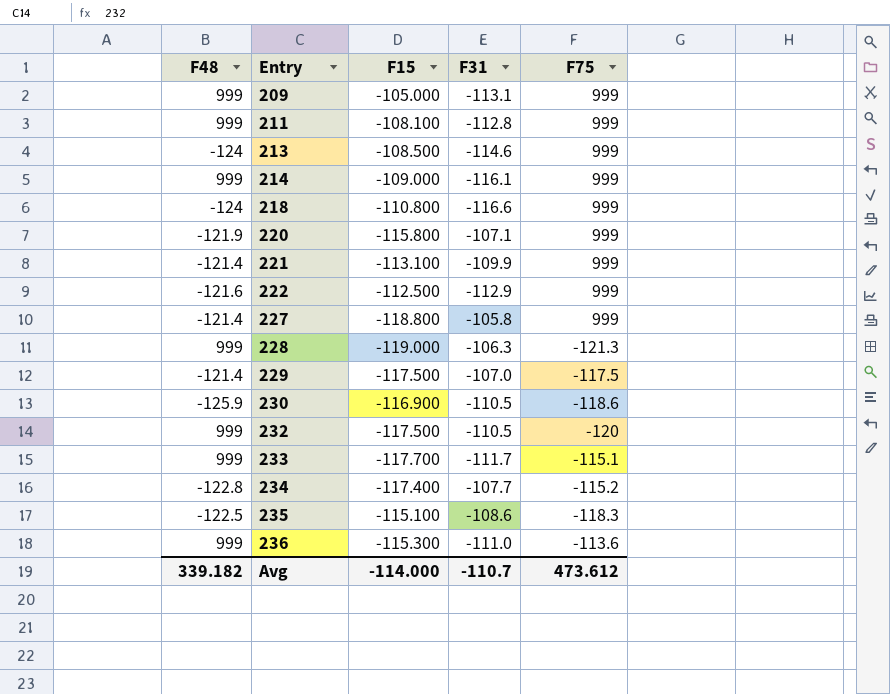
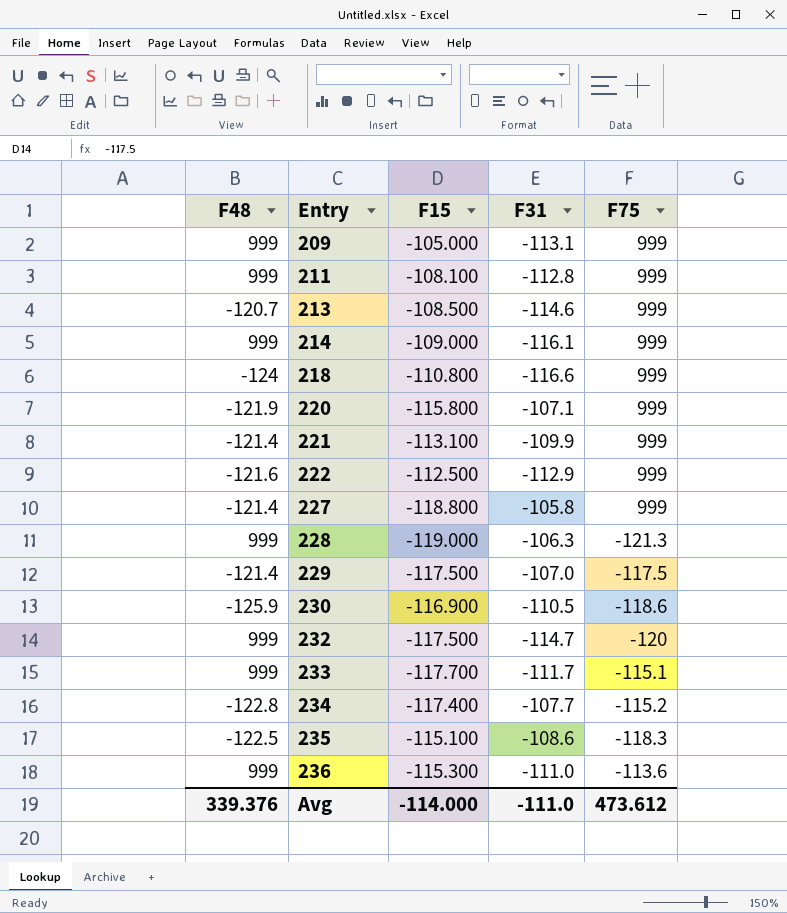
213 | F48: -124 -> -120.7
232 | F31: -110.5 -> -114.7
Avg | F48: 339.182 -> 339.376
Avg | F31: -110.7 -> -111.0

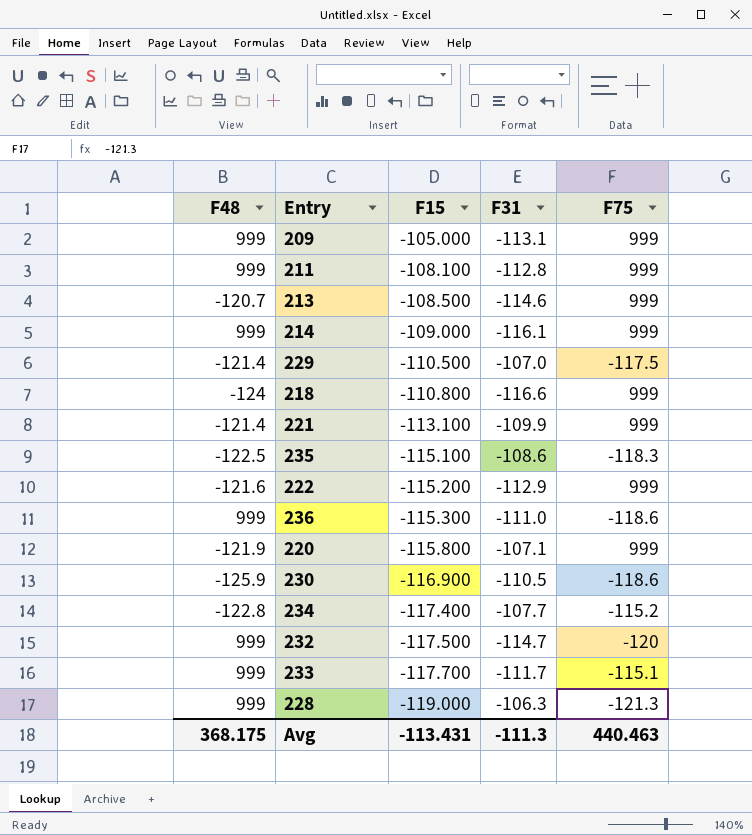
row order: Entry ascending -> F15 descending
row 227: -121.4 | -118.800 | -105.8 | 999 -> none
229 | F15: -117.500 -> -110.500
222 | F15: -112.500 -> -115.200
236 | F75: -113.6 -> -118.6
Avg | F48: 339.376 -> 368.175
Avg | F15: -114.000 -> -113.431
Avg | F31: -111.0 -> -111.3
Avg | F75: 473.612 -> 440.463

